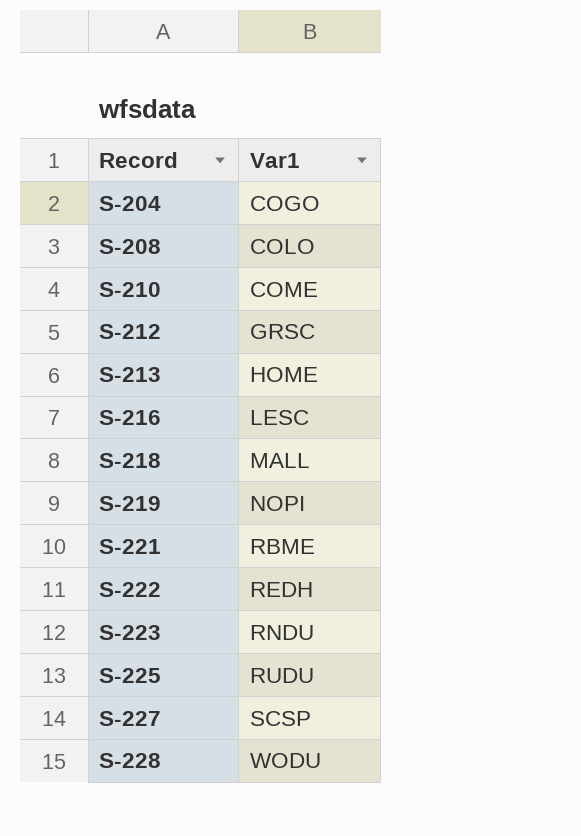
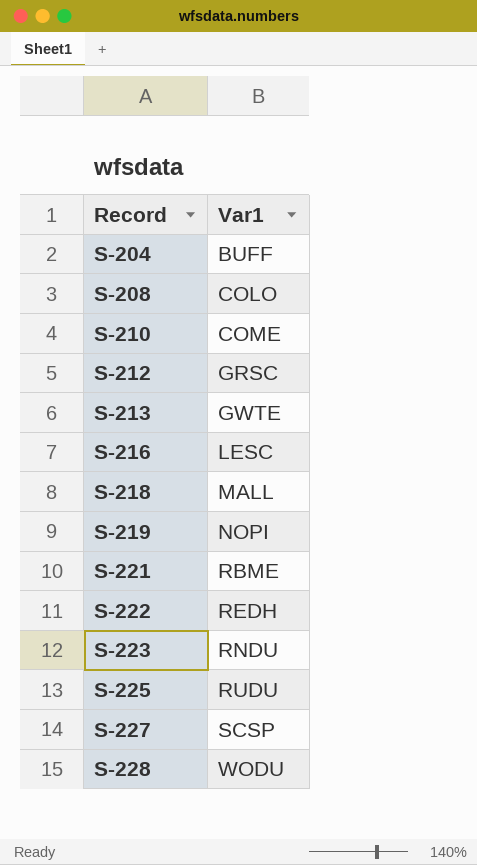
S-204 | Var1: COGO -> BUFF
S-213 | Var1: HOME -> GWTE

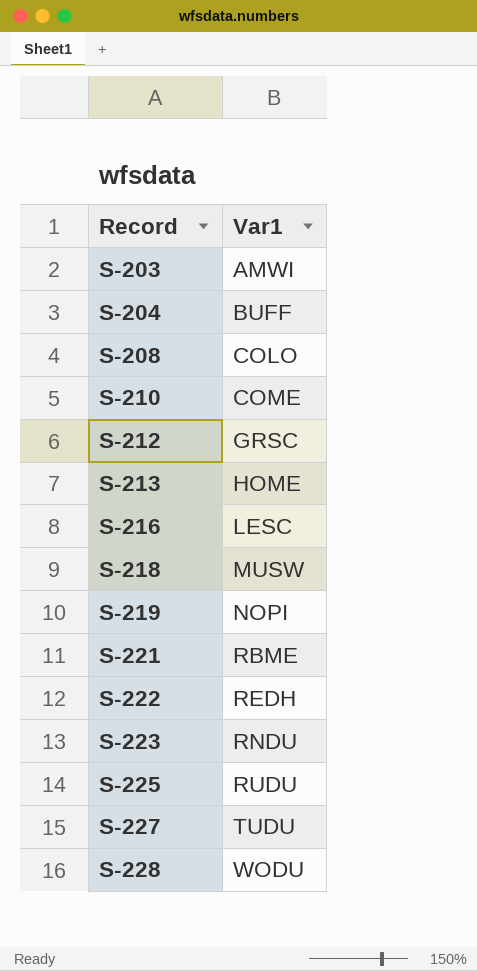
row S-203: none -> AMWI
S-213 | Var1: GWTE -> HOME
S-218 | Var1: MALL -> MUSW
S-227 | Var1: SCSP -> TUDU

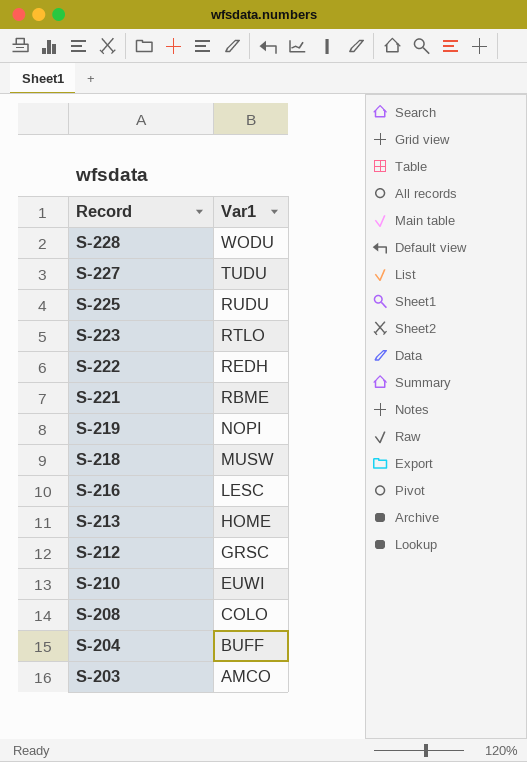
row order: Record ascending -> Record descending
S-223 | Var1: RNDU -> RTLO
S-210 | Var1: COME -> EUWI
S-203 | Var1: AMWI -> AMCO

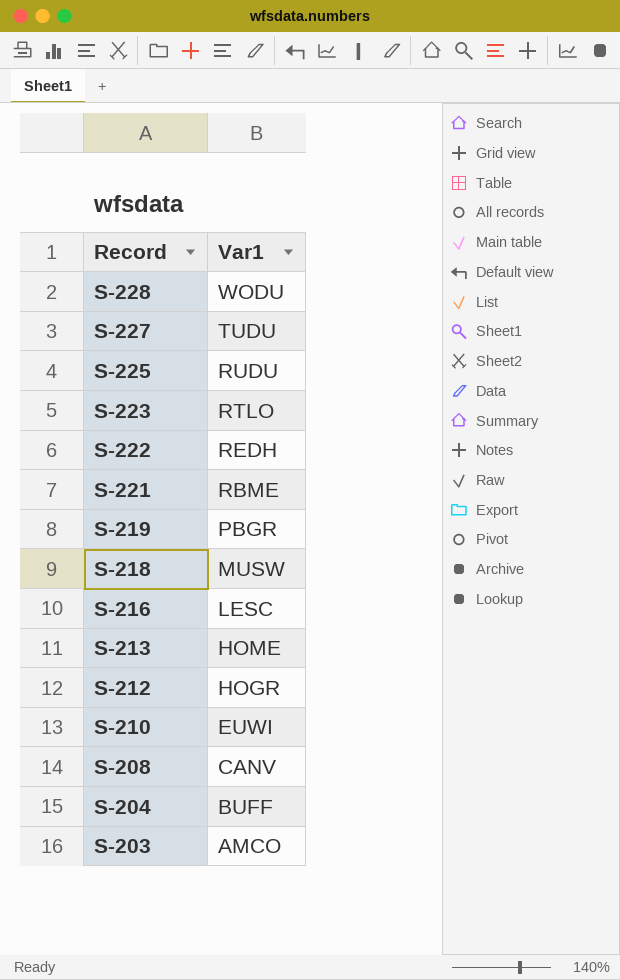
S-219 | Var1: NOPI -> PBGR
S-212 | Var1: GRSC -> HOGR
S-208 | Var1: COLO -> CANV

